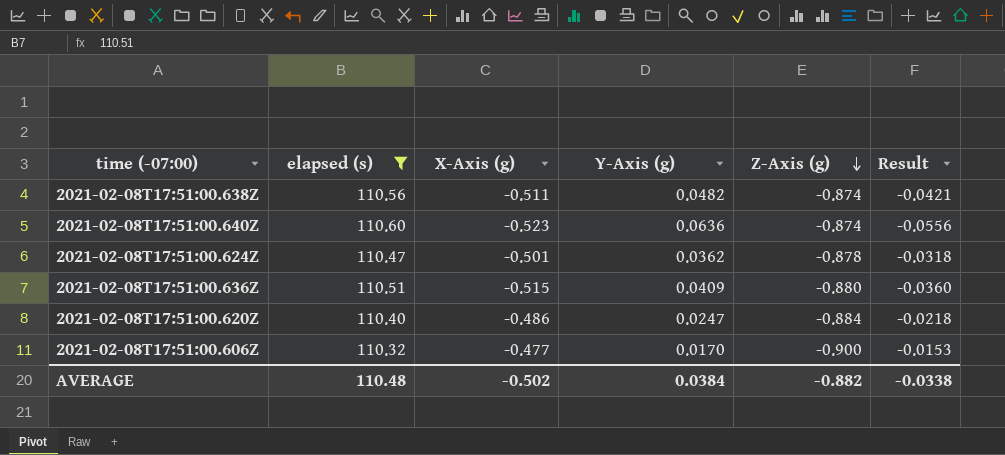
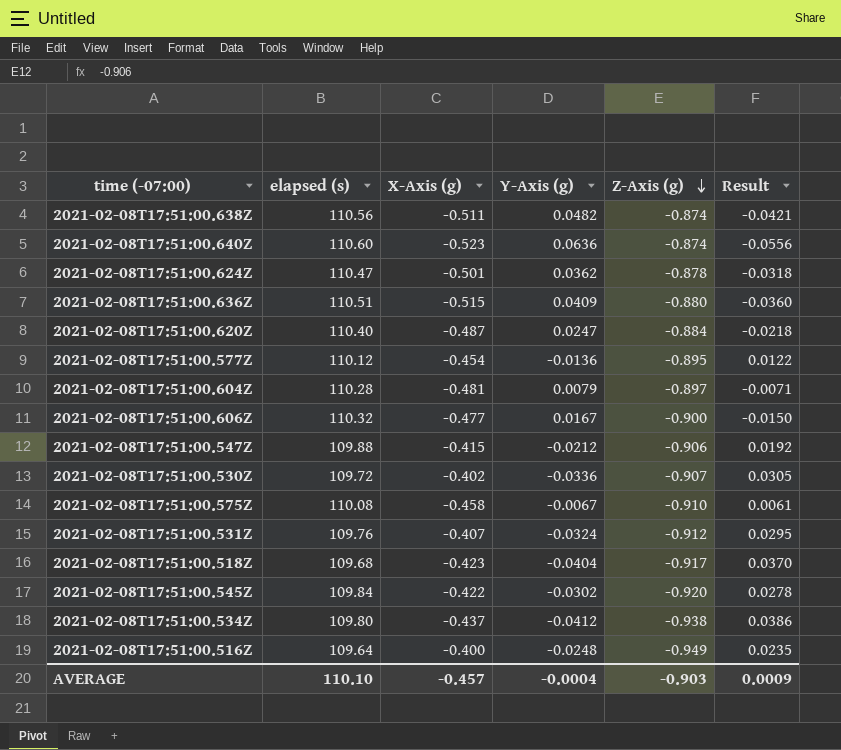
filter: elapsed (s) >= 110.32 -> none
2021-02-08T17:51:00.620Z | X-Axis (g): -0.486 -> -0.487
2021-02-08T17:51:00.606Z | Y-Axis (g): 0.0170 -> 0.0167
2021-02-08T17:51:00.606Z | Result: -0.0153 -> -0.0150
AVERAGE | elapsed (s): 110.48 -> 110.10
AVERAGE | X-Axis (g): -0.502 -> -0.457
AVERAGE | Y-Axis (g): 0.0384 -> -0.0004
AVERAGE | Z-Axis (g): -0.882 -> -0.903
AVERAGE | Result: -0.0338 -> 0.0009

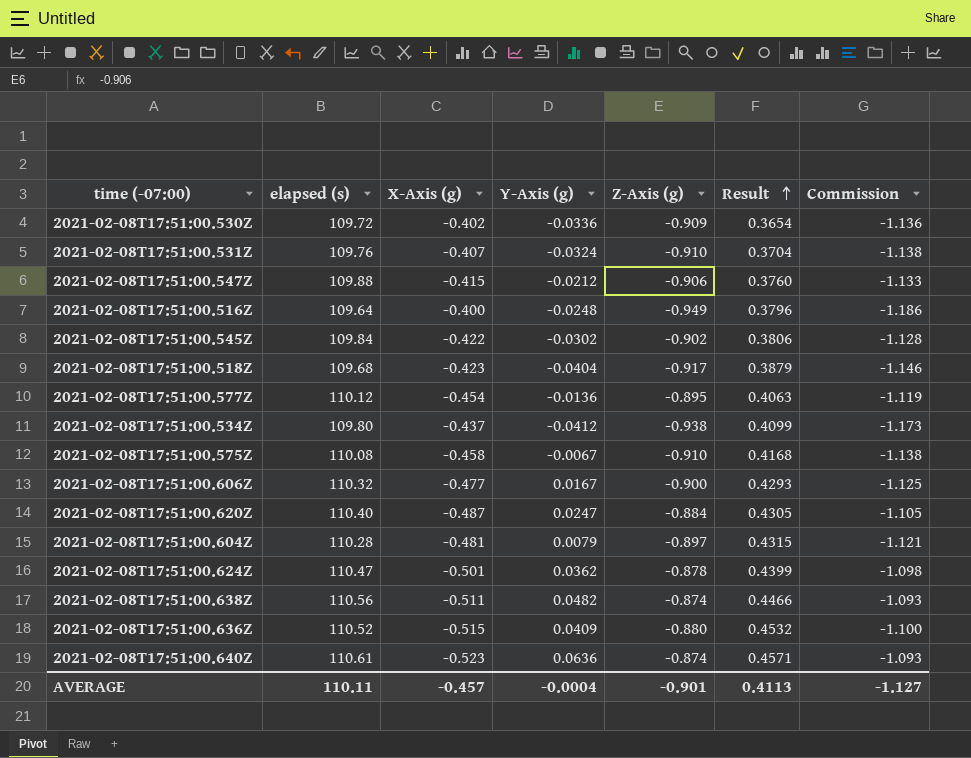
row order: Z-Axis (g) descending -> Result ascending
column Result | formula: [Y-Axis (g)] * [Z-Axis (g)] -> [X-Axis (g)] * [Z-Axis (g)]
column Commission | formula: none -> [Z-Axis (g)] * 1.25
2021-02-08T17:51:00.530Z | Z-Axis (g): -0.907 -> -0.909
2021-02-08T17:51:00.531Z | Z-Axis (g): -0.912 -> -0.910
2021-02-08T17:51:00.545Z | Z-Axis (g): -0.920 -> -0.902
2021-02-08T17:51:00.636Z | elapsed (s): 110.51 -> 110.52
2021-02-08T17:51:00.640Z | elapsed (s): 110.60 -> 110.61
AVERAGE | elapsed (s): 110.10 -> 110.11
AVERAGE | Z-Axis (g): -0.903 -> -0.901
AVERAGE | Result: 0.0009 -> 0.4113

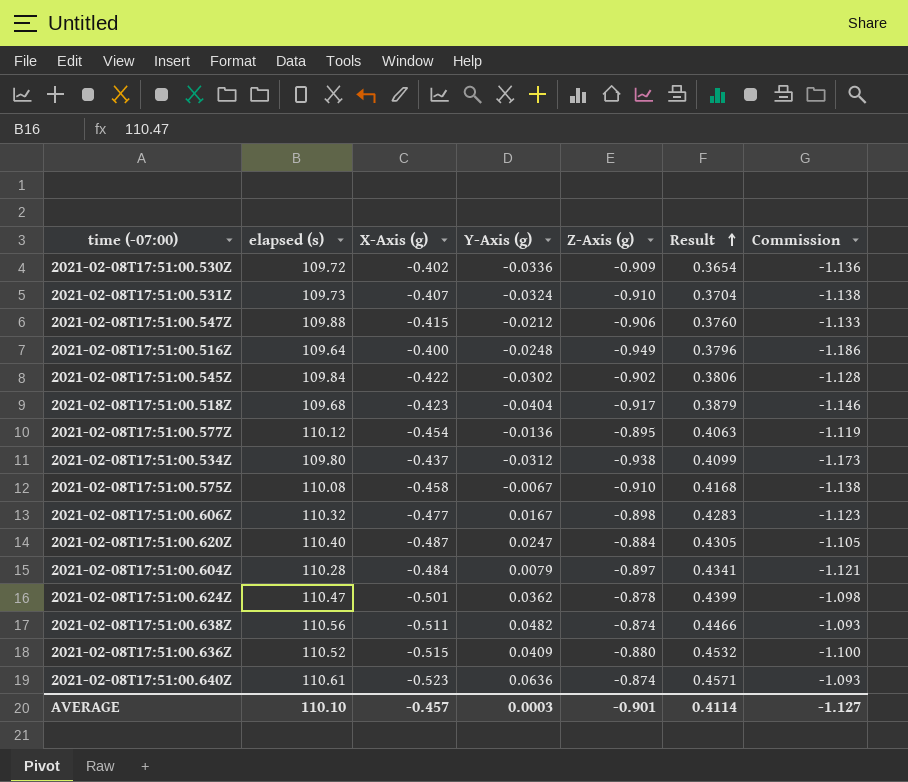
2021-02-08T17:51:00.531Z | elapsed (s): 109.76 -> 109.73
2021-02-08T17:51:00.534Z | Y-Axis (g): -0.0412 -> -0.0312
2021-02-08T17:51:00.606Z | Z-Axis (g): -0.900 -> -0.898
2021-02-08T17:51:00.606Z | Result: 0.4293 -> 0.4283
2021-02-08T17:51:00.606Z | Commission: -1.125 -> -1.123
2021-02-08T17:51:00.604Z | X-Axis (g): -0.481 -> -0.484
2021-02-08T17:51:00.604Z | Result: 0.4315 -> 0.4341
AVERAGE | elapsed (s): 110.11 -> 110.10
AVERAGE | Y-Axis (g): -0.0004 -> 0.0003
AVERAGE | Result: 0.4113 -> 0.4114

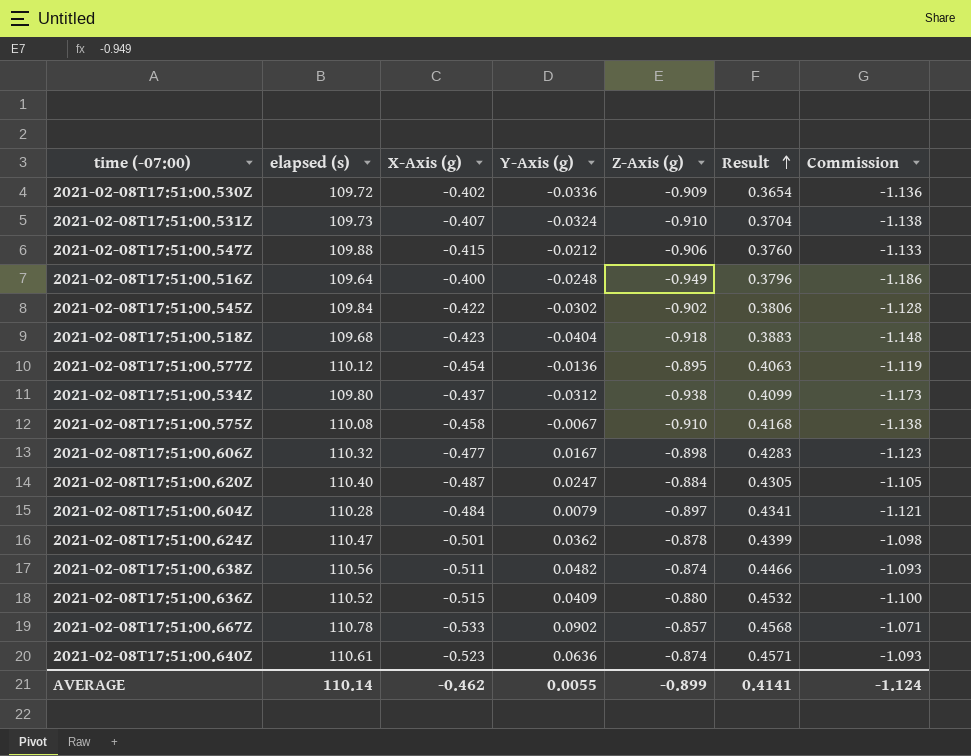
2021-02-08T17:51:00.518Z | Z-Axis (g): -0.917 -> -0.918
2021-02-08T17:51:00.518Z | Result: 0.3879 -> 0.3883
2021-02-08T17:51:00.518Z | Commission: -1.146 -> -1.148
row 2021-02-08T17:51:00.667Z: none -> 110.78 | -0.533 | 0.0902 | -0.857 | 0.4568 | -1.071
AVERAGE | elapsed (s): 110.10 -> 110.14
AVERAGE | X-Axis (g): -0.457 -> -0.462
AVERAGE | Y-Axis (g): 0.0003 -> 0.0055
AVERAGE | Z-Axis (g): -0.901 -> -0.899
AVERAGE | Result: 0.4114 -> 0.4141
AVERAGE | Commission: -1.127 -> -1.124

